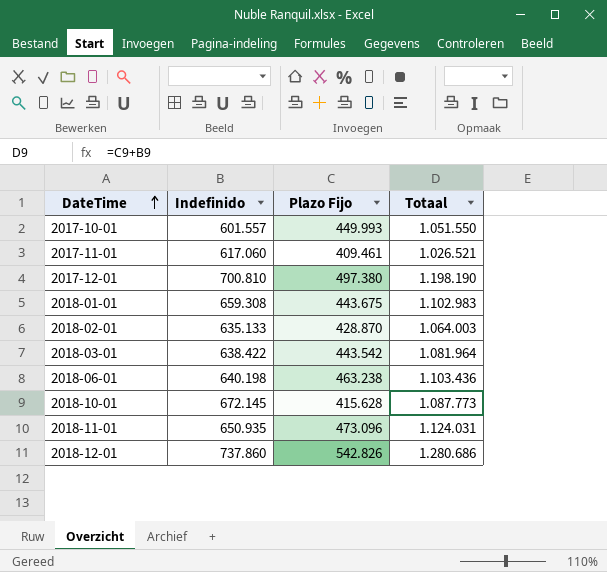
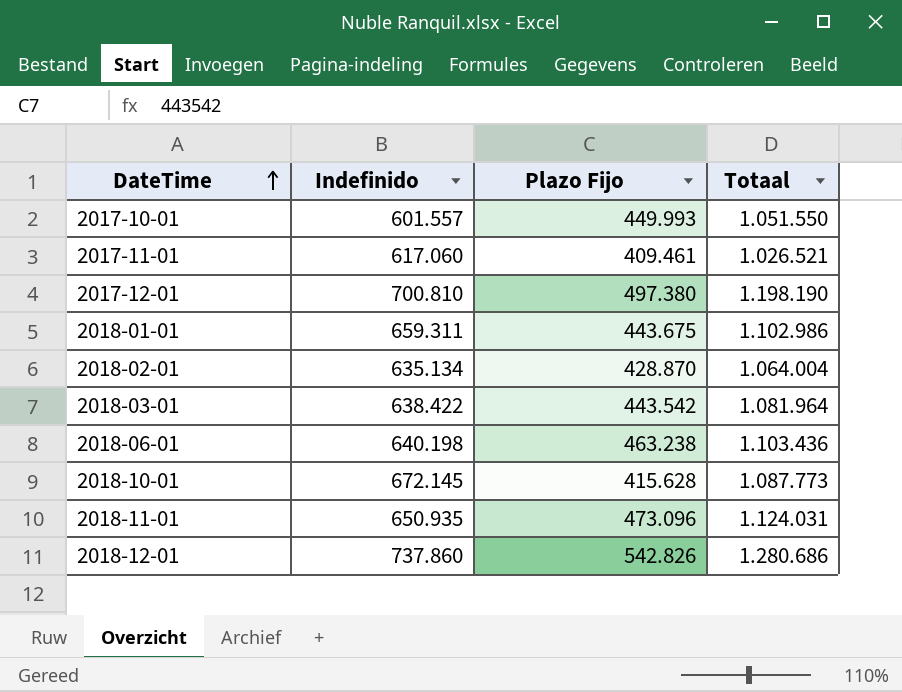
2018-01-01 | Indefinido: 659.308 -> 659.311
2018-01-01 | Totaal: 1.102.983 -> 1.102.986
2018-02-01 | Indefinido: 635.133 -> 635.134
2018-02-01 | Totaal: 1.064.003 -> 1.064.004

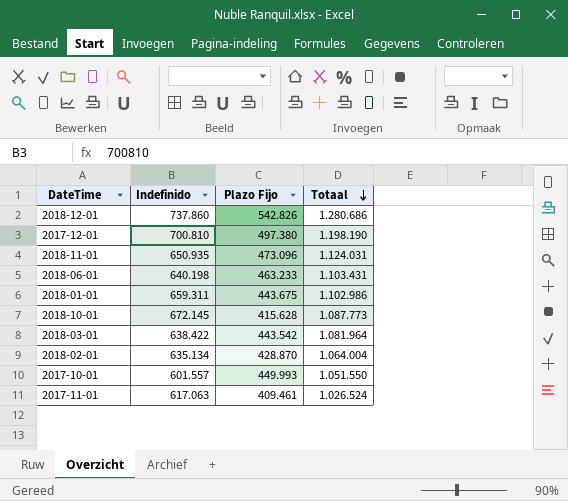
row order: DateTime ascending -> Totaal descending
2018-06-01 | Plazo Fijo: 463.238 -> 463.233
2018-06-01 | Totaal: 1.103.436 -> 1.103.431
2017-11-01 | Indefinido: 617.060 -> 617.063
2017-11-01 | Totaal: 1.026.521 -> 1.026.524

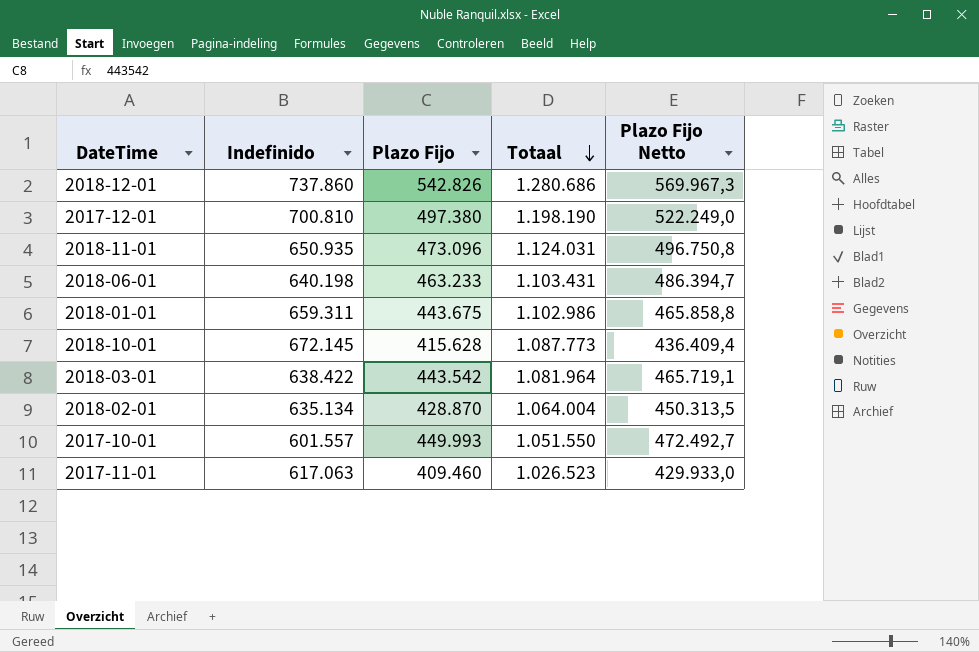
column Plazo Fijo Netto | formula: none -> [Plazo Fijo] * 1,05
2017-11-01 | Plazo Fijo: 409.461 -> 409.460
2017-11-01 | Totaal: 1.026.524 -> 1.026.523

